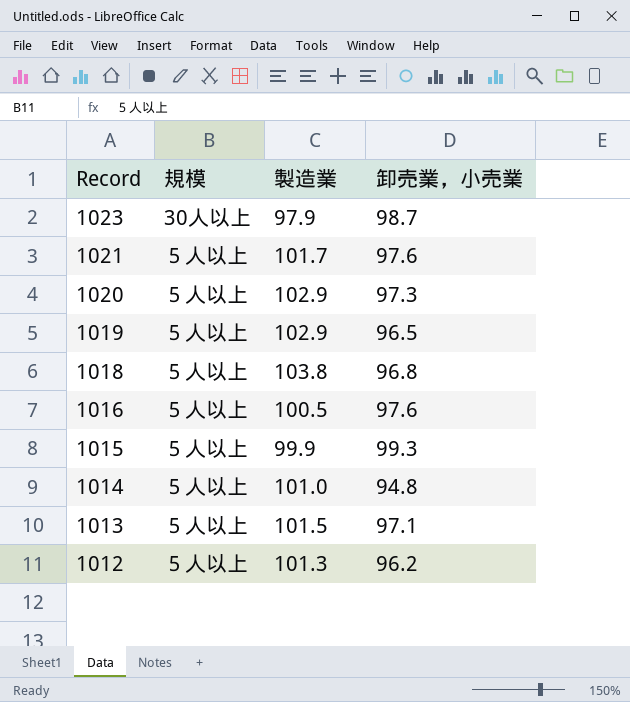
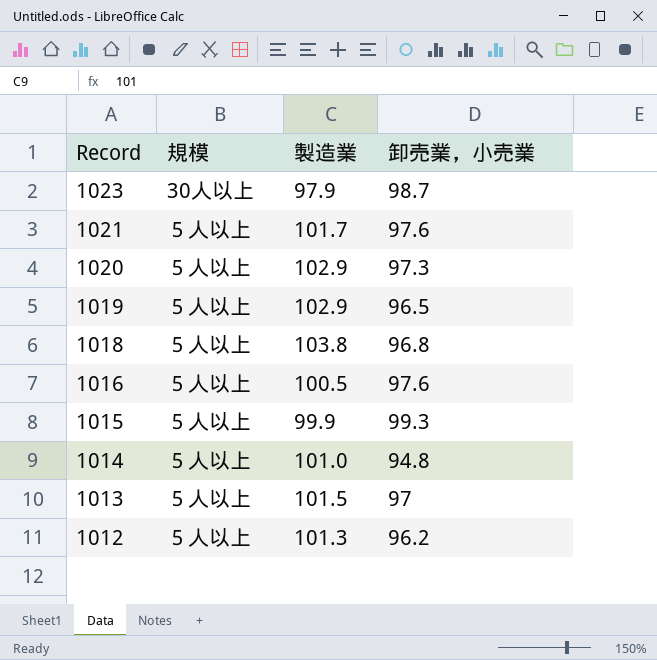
1013 | 卸売業，小売業: 97.1 -> 97

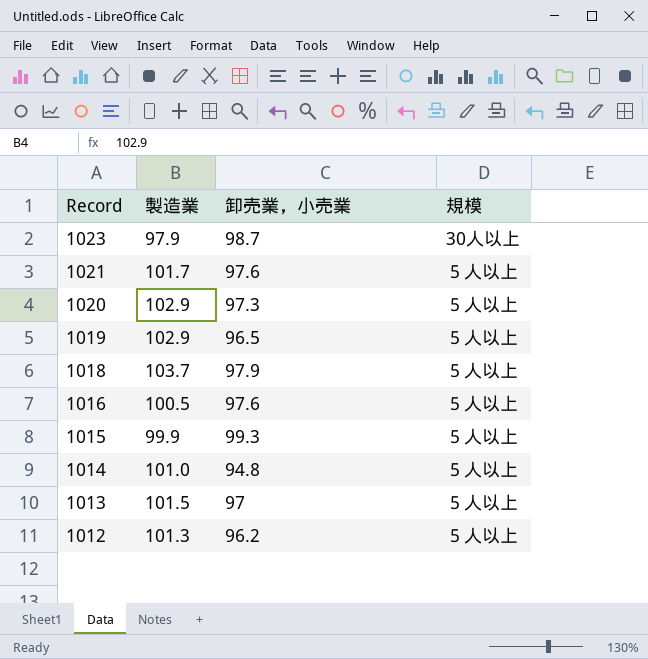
column 規模 | position: 2 -> 4
1018 | 製造業: 103.8 -> 103.7
1018 | 卸売業，小売業: 96.8 -> 97.9

